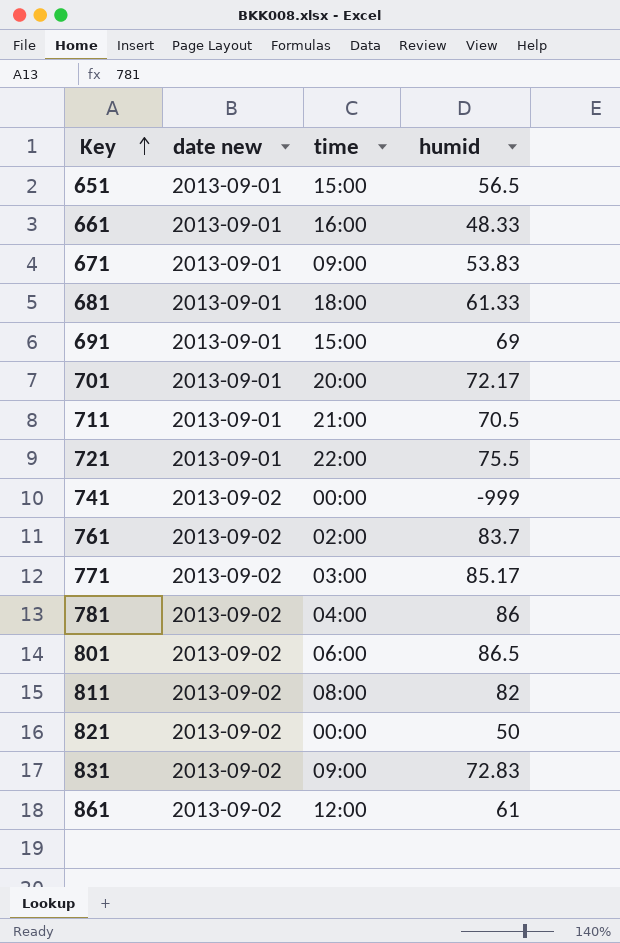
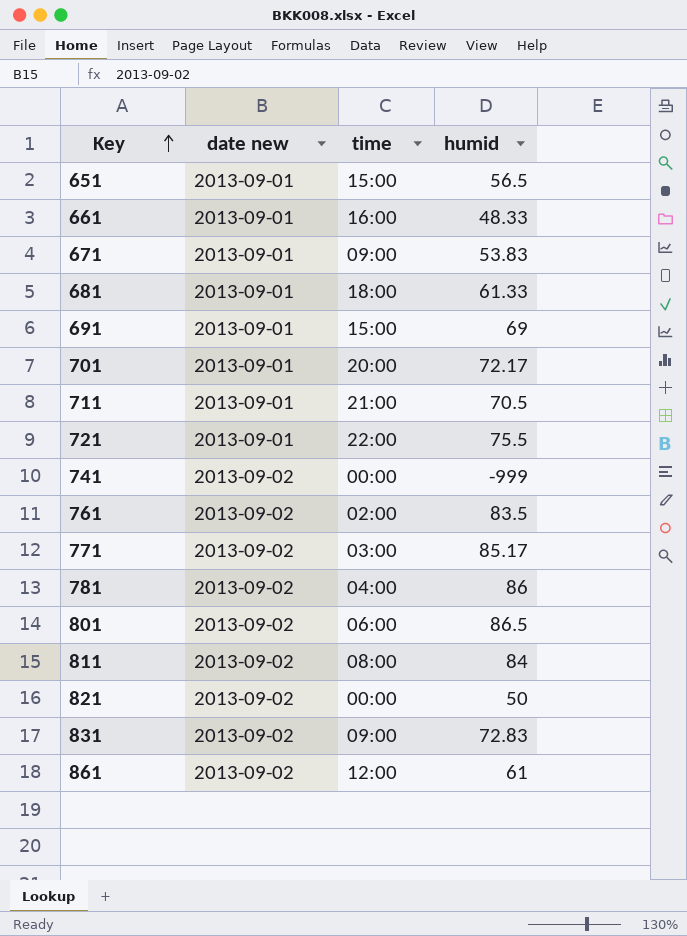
761 | humid: 83.7 -> 83.5
811 | humid: 82 -> 84

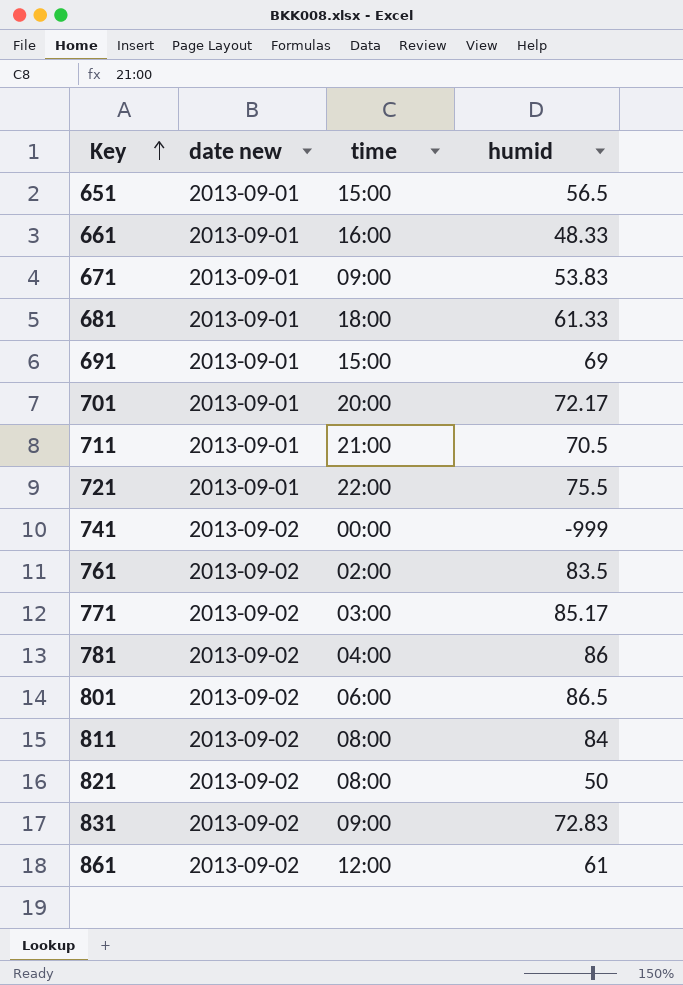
821 | time: 00:00 -> 08:00

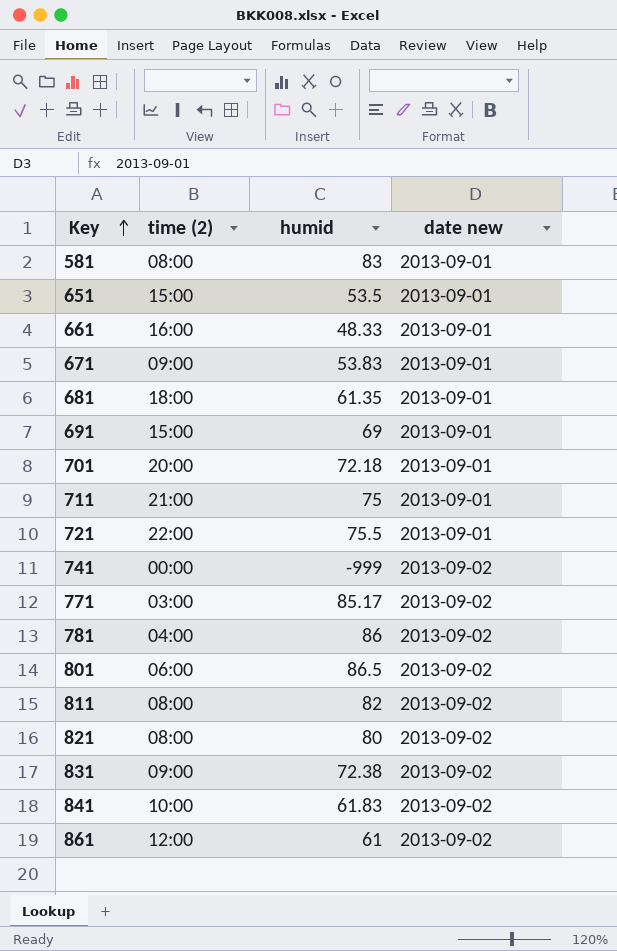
column name: time -> time (2)
column date new | position: 2 -> 4
row 761: 2013-09-02 | 02:00 | 83.5 -> none
row 581: none -> 08:00 | 83 | 2013-09-01
651 | humid: 56.5 -> 53.5
681 | humid: 61.33 -> 61.35
701 | humid: 72.17 -> 72.18
711 | humid: 70.5 -> 75
811 | humid: 84 -> 82
821 | humid: 50 -> 80
831 | humid: 72.83 -> 72.38
row 841: none -> 10:00 | 61.83 | 2013-09-02

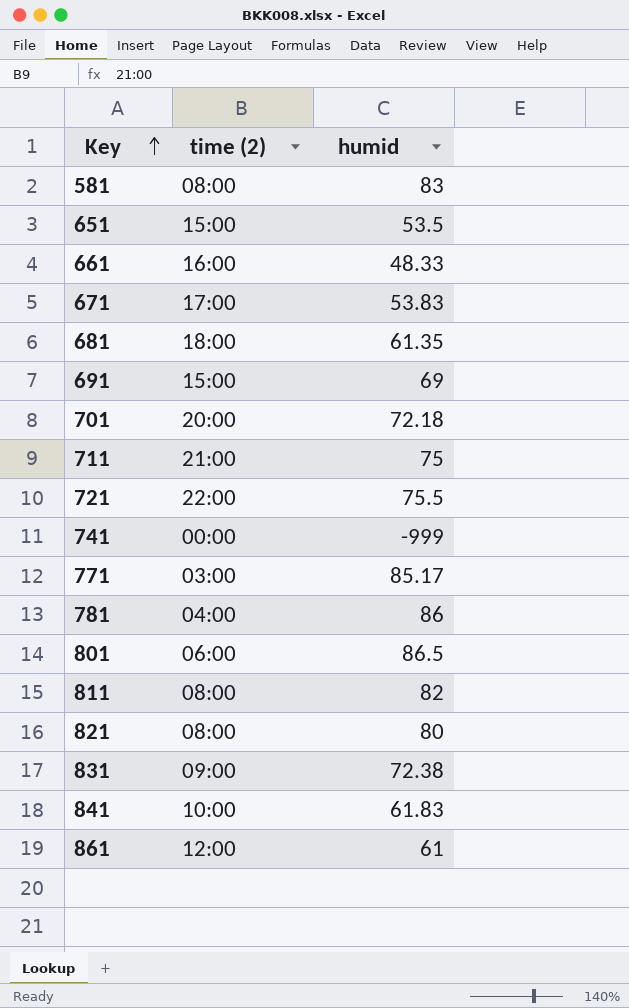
column date new | position: 4 -> none
671 | time (2): 09:00 -> 17:00

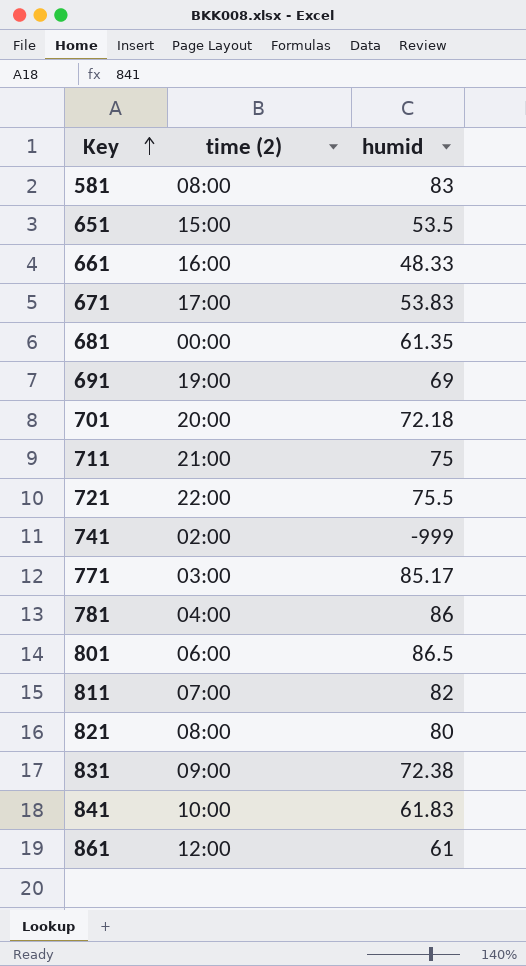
681 | time (2): 18:00 -> 00:00
691 | time (2): 15:00 -> 19:00
741 | time (2): 00:00 -> 02:00
811 | time (2): 08:00 -> 07:00

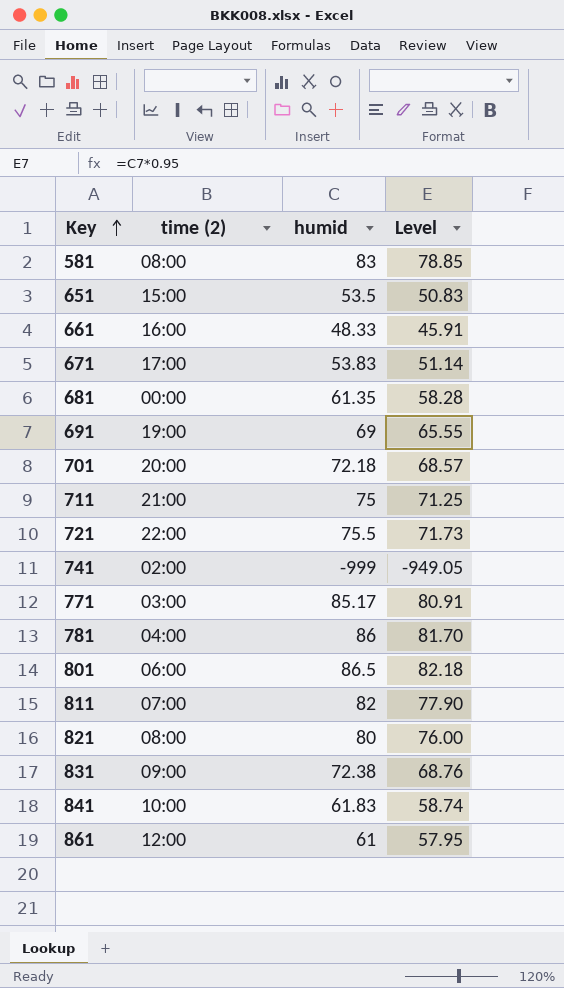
column Level | formula: none -> [humid] * 0.95

